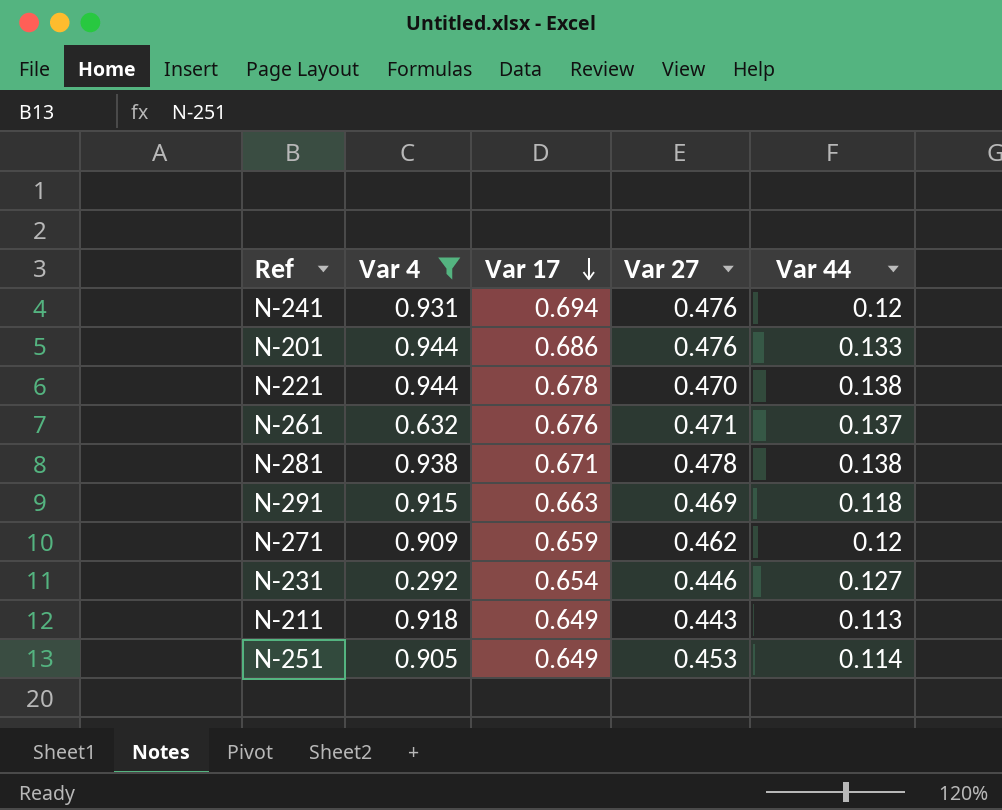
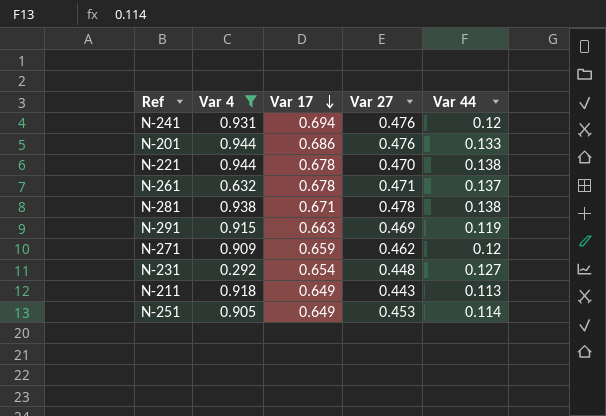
N-261 | Var 17: 0.676 -> 0.678
N-291 | Var 44: 0.118 -> 0.119
N-231 | Var 27: 0.446 -> 0.448

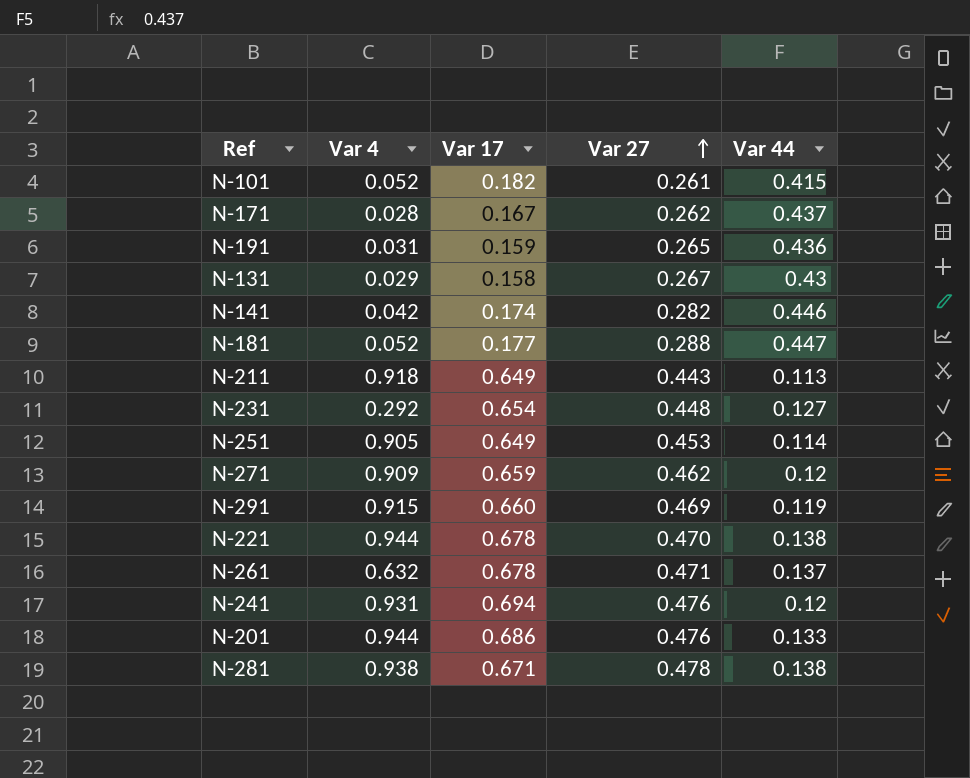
filter: Var 4 >= 0.292 -> none
row order: Var 17 descending -> Var 27 ascending
N-291 | Var 17: 0.663 -> 0.660

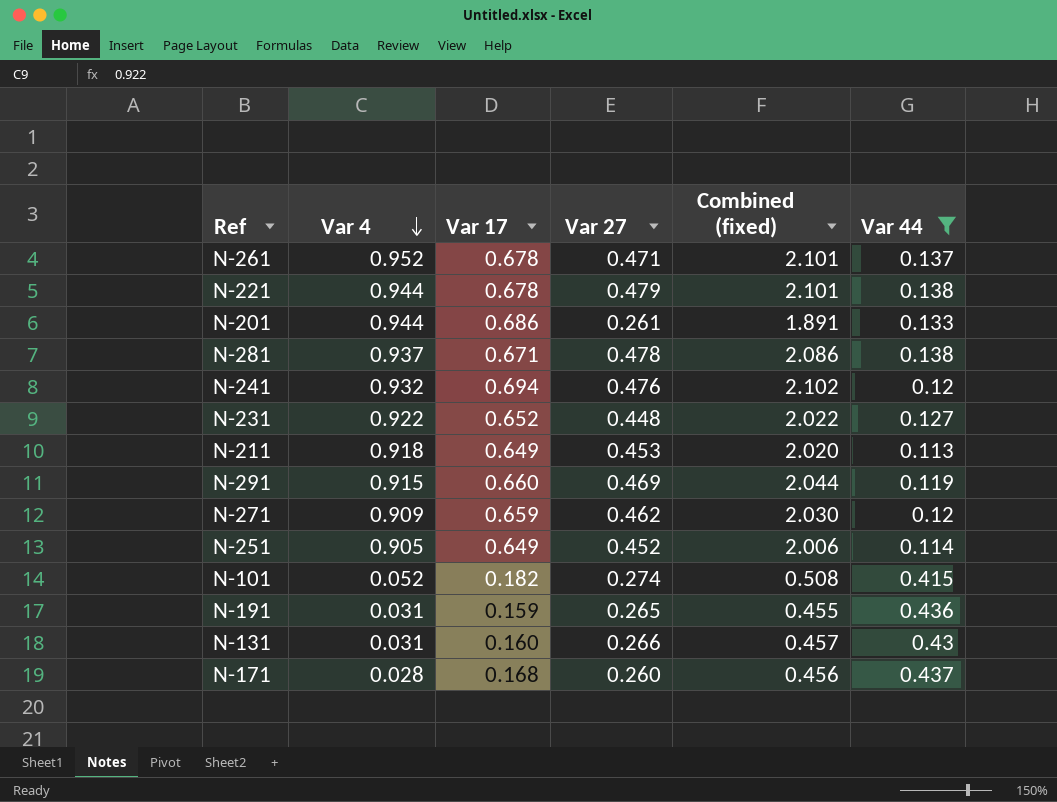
filter: none -> Var 44 <= 0.437
row order: Var 27 ascending -> Var 4 descending
column Combined (fixed) | formula: none -> [Var 4] + [Var 17] + [Var 27]
N-261 | Var 4: 0.632 -> 0.952
N-221 | Var 27: 0.470 -> 0.479
N-201 | Var 27: 0.476 -> 0.261
N-281 | Var 4: 0.938 -> 0.937
N-241 | Var 4: 0.931 -> 0.932
N-231 | Var 4: 0.292 -> 0.922
N-231 | Var 17: 0.654 -> 0.652
N-211 | Var 27: 0.443 -> 0.453
N-251 | Var 27: 0.453 -> 0.452
N-101 | Var 27: 0.261 -> 0.274
N-131 | Var 4: 0.029 -> 0.031
N-131 | Var 17: 0.158 -> 0.160
N-131 | Var 27: 0.267 -> 0.266
N-171 | Var 17: 0.167 -> 0.168
N-171 | Var 27: 0.262 -> 0.260

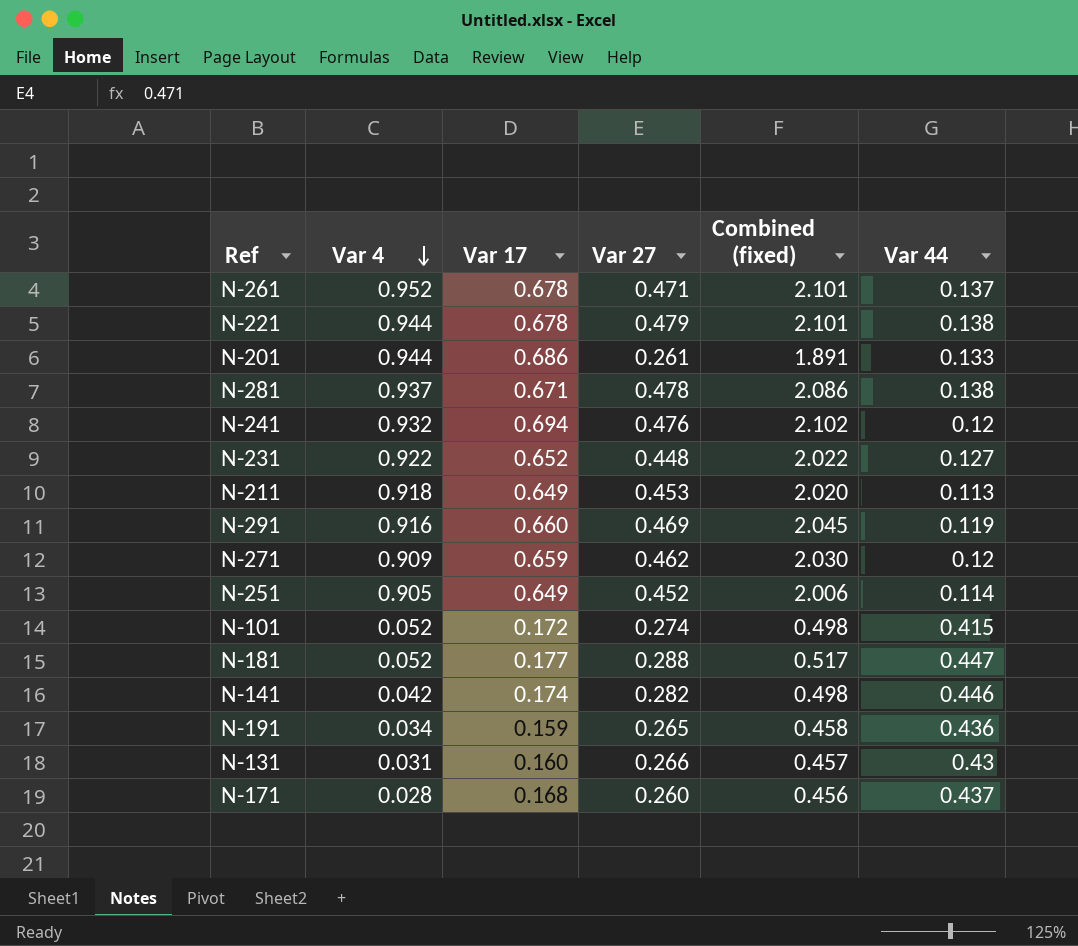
filter: Var 44 <= 0.437 -> none
N-291 | Var 4: 0.915 -> 0.916
N-291 | Combined (fixed): 2.044 -> 2.045
N-101 | Var 17: 0.182 -> 0.172
N-101 | Combined (fixed): 0.508 -> 0.498
N-191 | Var 4: 0.031 -> 0.034
N-191 | Combined (fixed): 0.455 -> 0.458

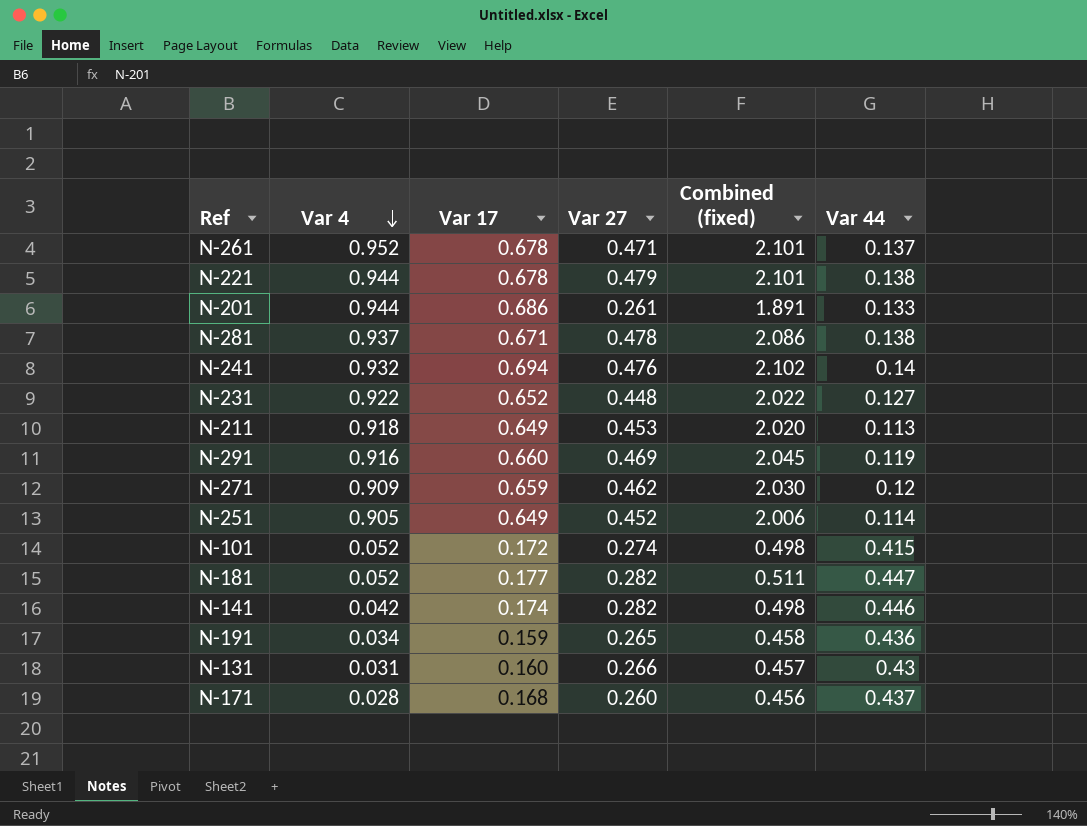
N-241 | Var 44: 0.12 -> 0.14
N-181 | Var 27: 0.288 -> 0.282
N-181 | Combined (fixed): 0.517 -> 0.511

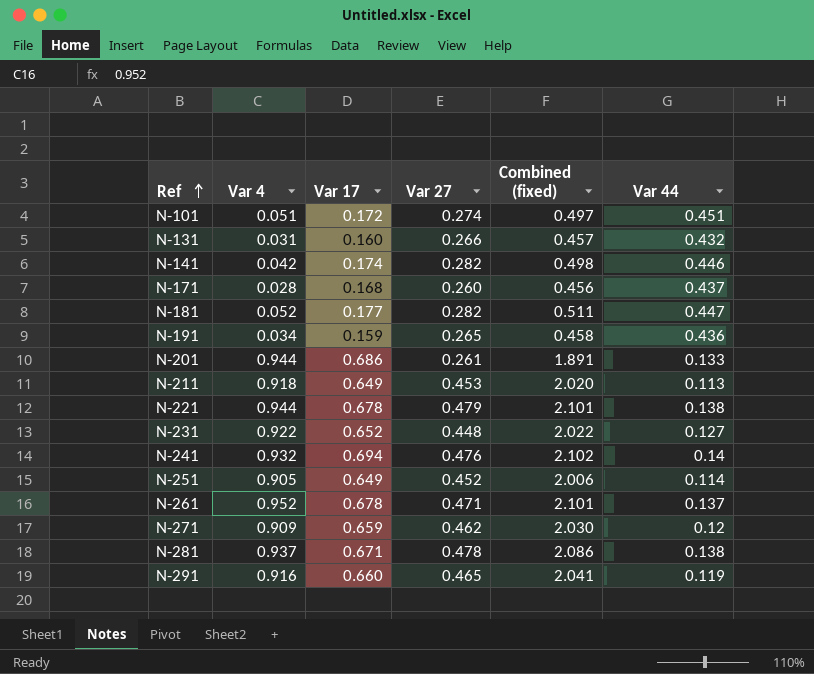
row order: Var 4 descending -> Ref ascending
N-101 | Var 4: 0.052 -> 0.051
N-101 | Combined (fixed): 0.498 -> 0.497
N-101 | Var 44: 0.415 -> 0.451
N-131 | Var 44: 0.43 -> 0.432
N-291 | Var 27: 0.469 -> 0.465
N-291 | Combined (fixed): 2.045 -> 2.041

